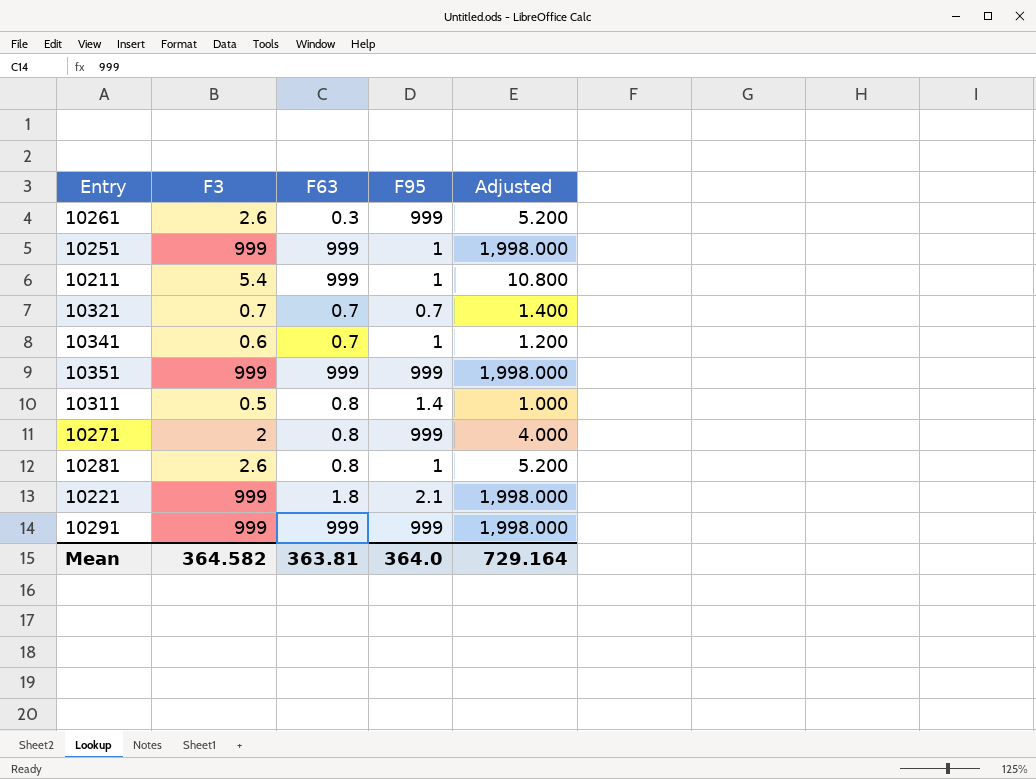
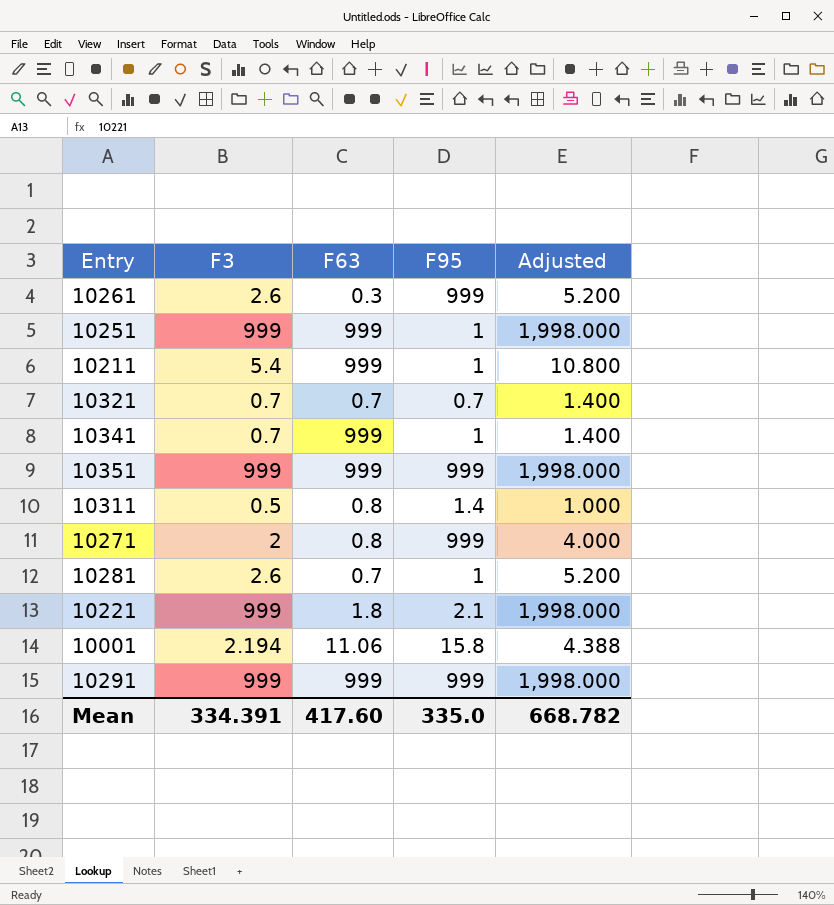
10341 | F3: 0.6 -> 0.7
10341 | F63: 0.7 -> 999
10341 | Adjusted: 1.200 -> 1.400
10281 | F63: 0.8 -> 0.7
row 10001: none -> 2.194 | 11.06 | 15.8 | 4.388
Mean | F3: 364.582 -> 334.391
Mean | F63: 363.81 -> 417.60
Mean | F95: 364.0 -> 335.0
Mean | Adjusted: 729.164 -> 668.782

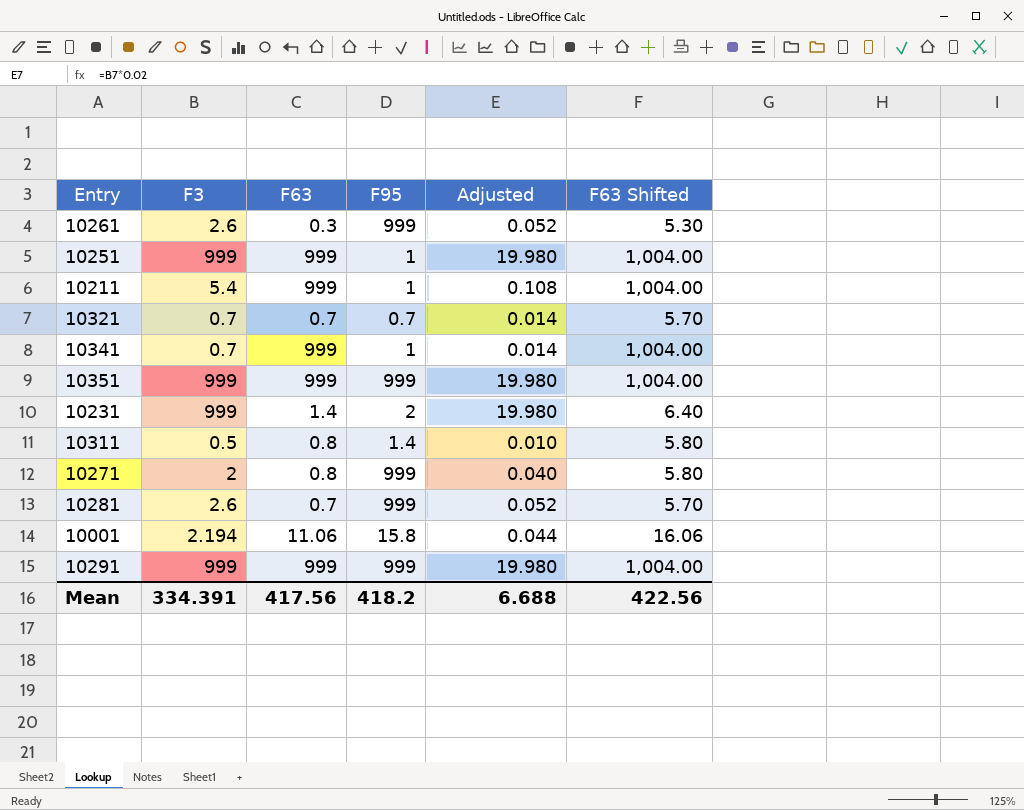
column Adjusted | formula: [F3] * 2 -> [F3] * 0.02
column F63 Shifted | formula: none -> [F63] + 5
row 10221: 999 | 1.8 | 2.1 | 1,998.000 -> none
row 10231: none -> 999 | 1.4 | 2 | 19.980 | 6.40
10281 | F95: 1 -> 999
Mean | F63: 417.60 -> 417.56
Mean | F95: 335.0 -> 418.2
Mean | Adjusted: 668.782 -> 6.688

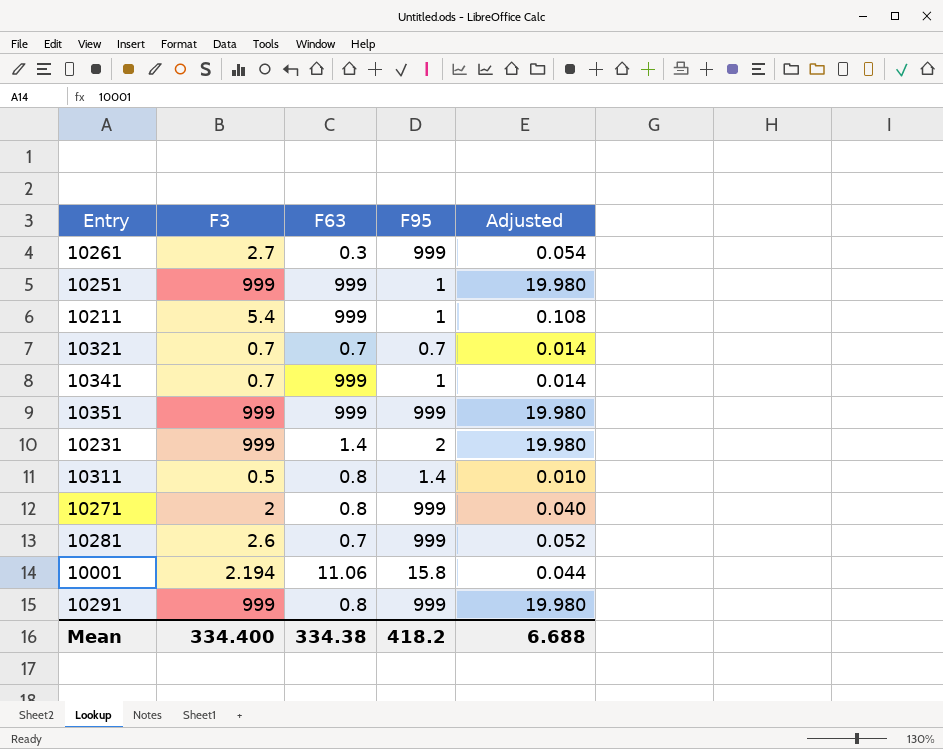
column F63 Shifted | formula: [F63] + 5 -> none
10261 | F3: 2.6 -> 2.7
10261 | Adjusted: 0.052 -> 0.054
10291 | F63: 999 -> 0.8
Mean | F3: 334.391 -> 334.400
Mean | F63: 417.56 -> 334.38

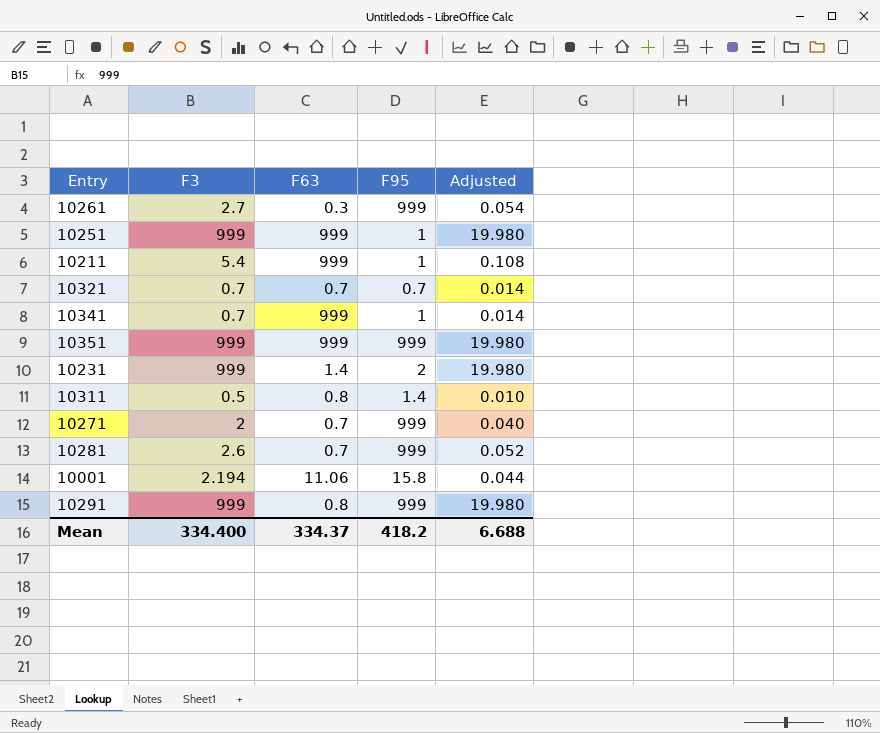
10271 | F63: 0.8 -> 0.7
Mean | F63: 334.38 -> 334.37

